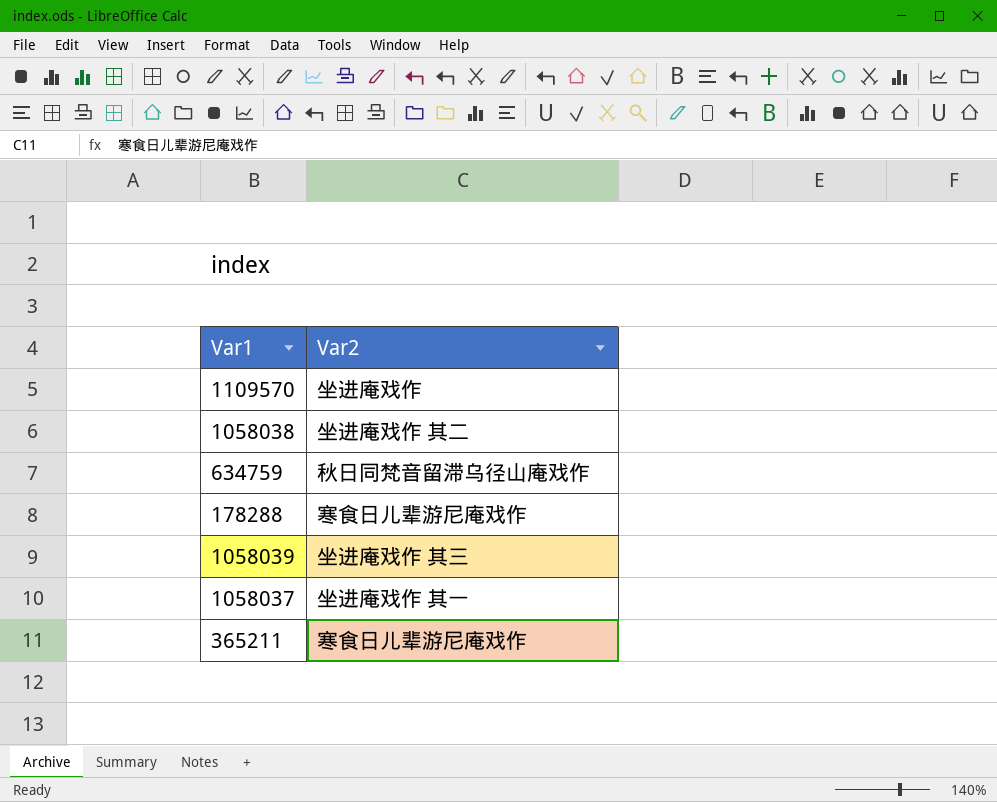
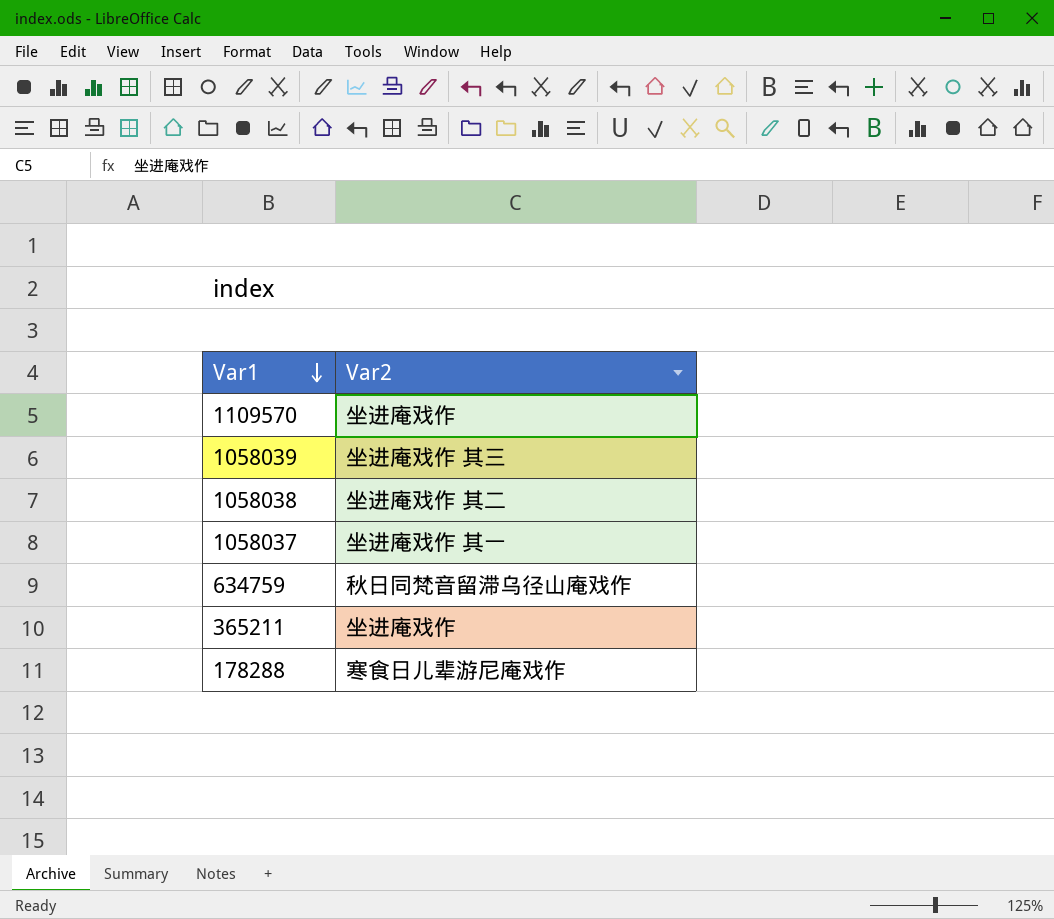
row order: none -> Var1 descending
365211 | Var2: 寒食日儿辈游尼庵戏作 -> 坐进庵戏作

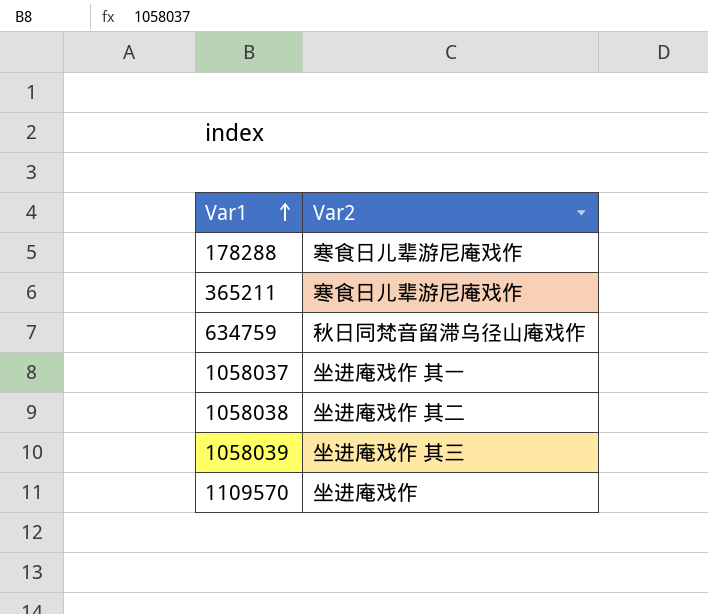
row order: Var1 descending -> Var1 ascending
365211 | Var2: 坐进庵戏作 -> 寒食日儿辈游尼庵戏作

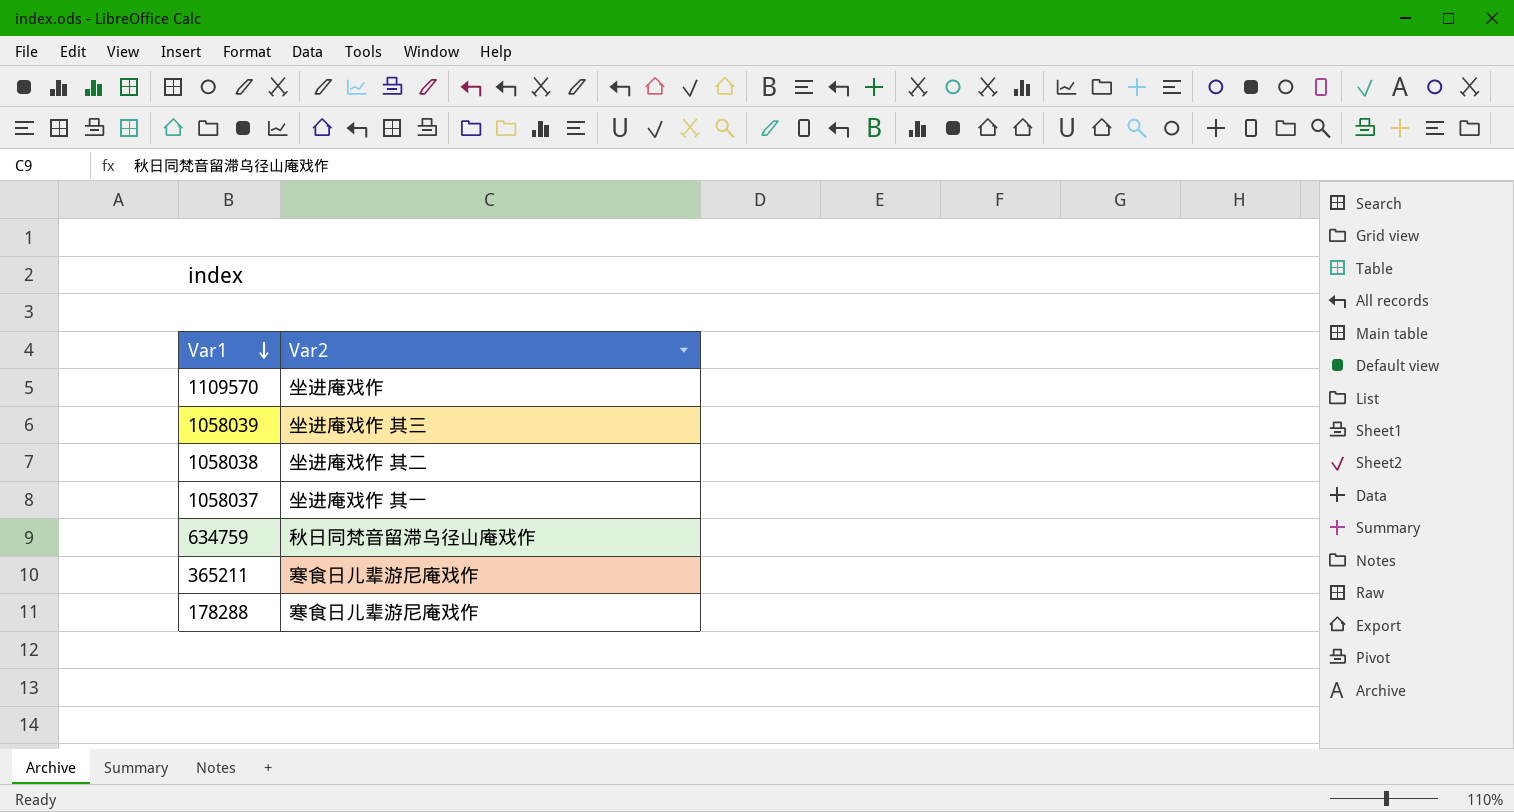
row order: Var1 ascending -> Var1 descending

